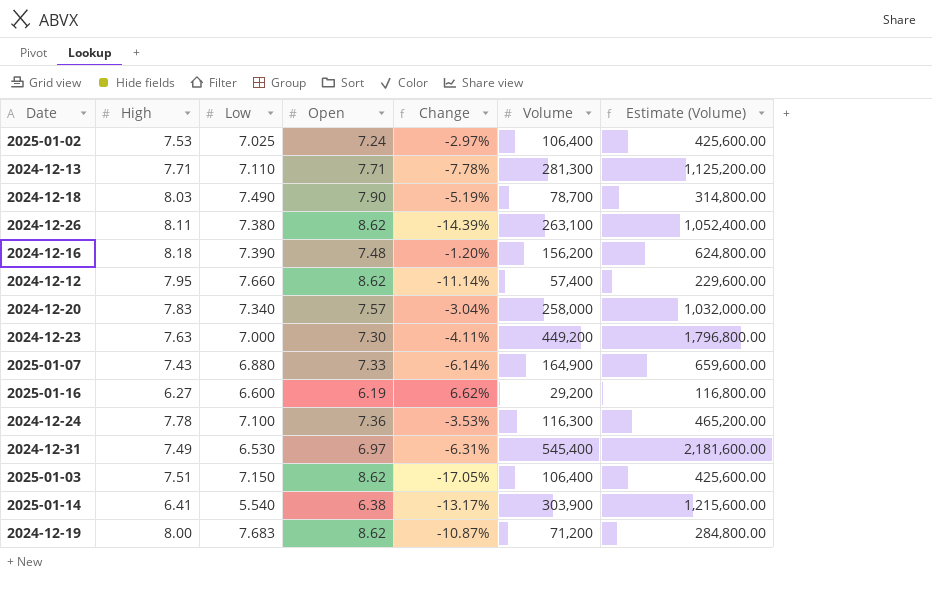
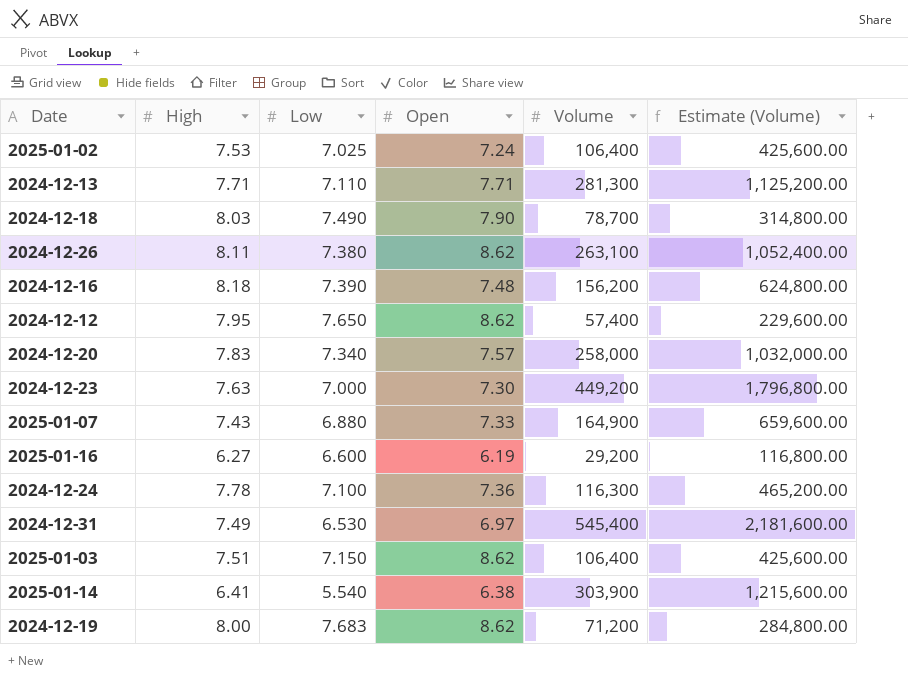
column Change | formula: ([Low] - [Open]) / [Open] -> none
2024-12-12 | Low: 7.660 -> 7.650

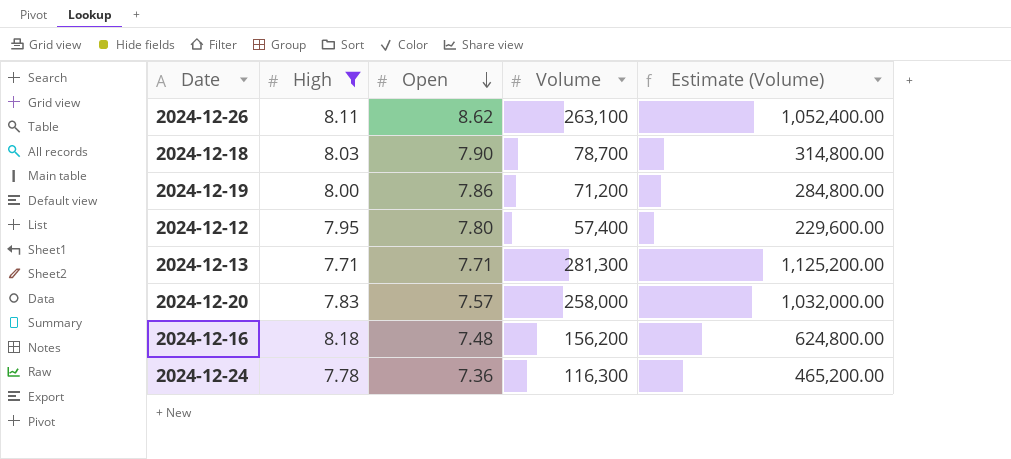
filter: none -> High >= 7.71
row order: none -> Open descending
column Low | position: 3 -> none
2024-12-19 | Open: 8.62 -> 7.86
2024-12-12 | Open: 8.62 -> 7.80

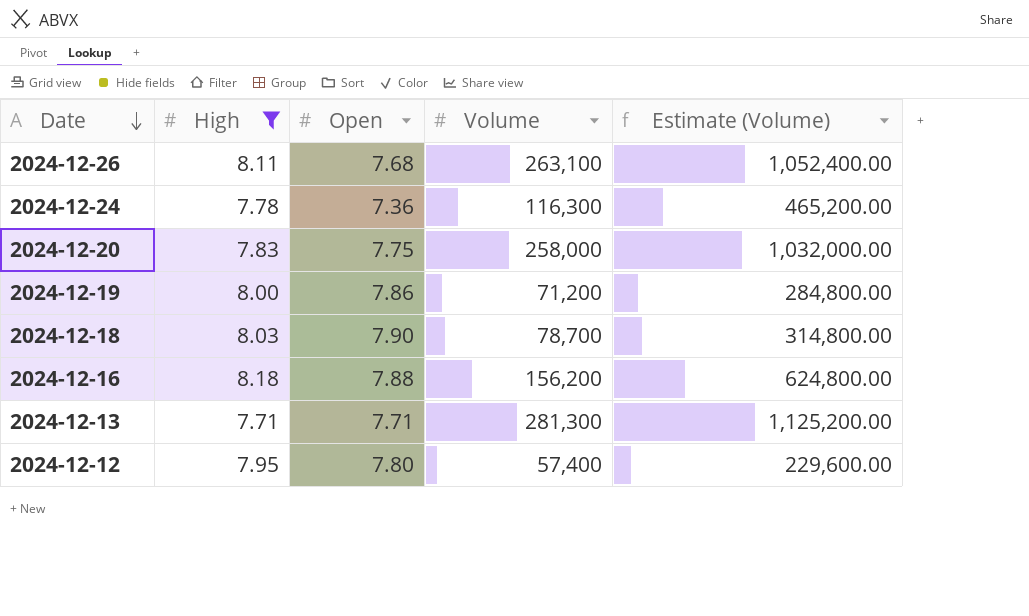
row order: Open descending -> Date descending
2024-12-26 | Open: 8.62 -> 7.68
2024-12-20 | Open: 7.57 -> 7.75
2024-12-16 | Open: 7.48 -> 7.88

